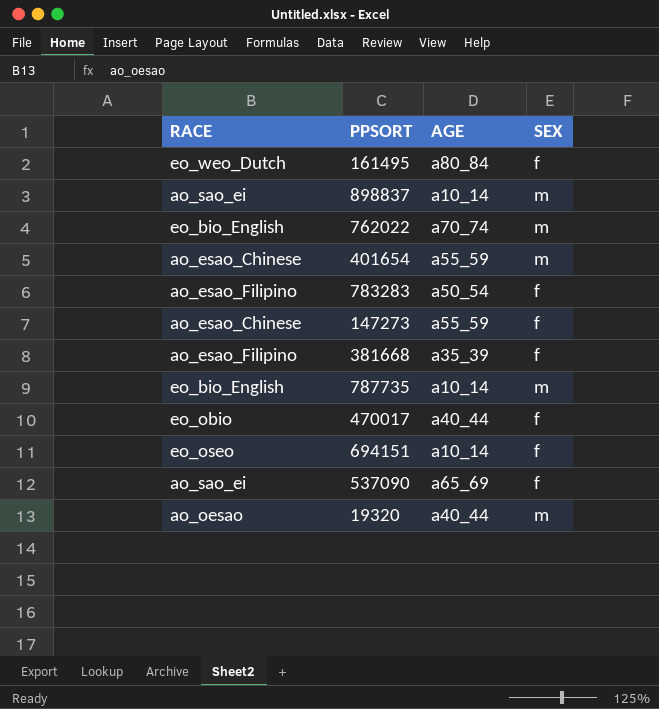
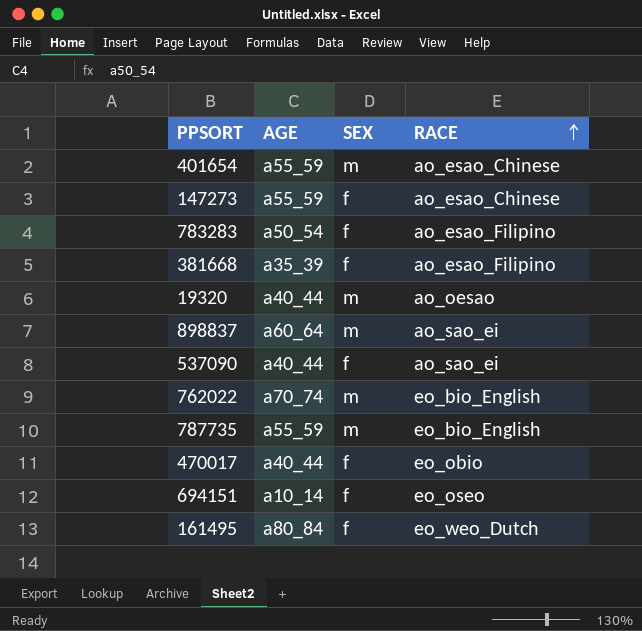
row order: none -> RACE ascending
column RACE | position: 1 -> 4
898837 | AGE: a10_14 -> a60_64
537090 | AGE: a65_69 -> a40_44
787735 | AGE: a10_14 -> a55_59

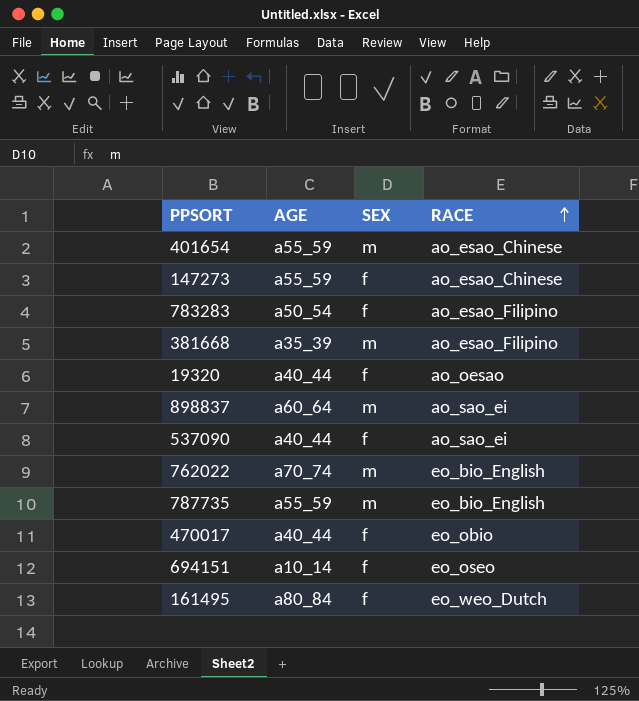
381668 | SEX: f -> m
19320 | SEX: m -> f

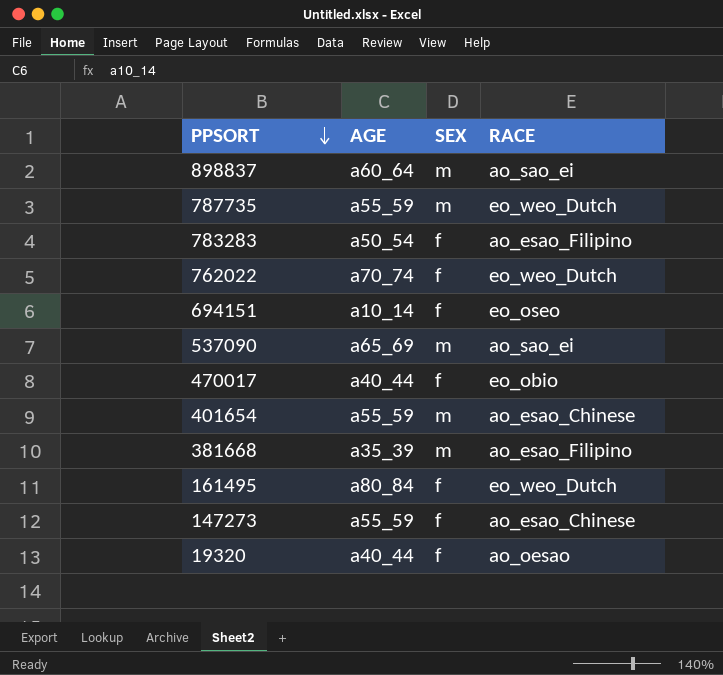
row order: RACE ascending -> PPSORT descending
787735 | RACE: eo_bio_English -> eo_weo_Dutch
762022 | SEX: m -> f
762022 | RACE: eo_bio_English -> eo_weo_Dutch
537090 | AGE: a40_44 -> a65_69
537090 | SEX: f -> m

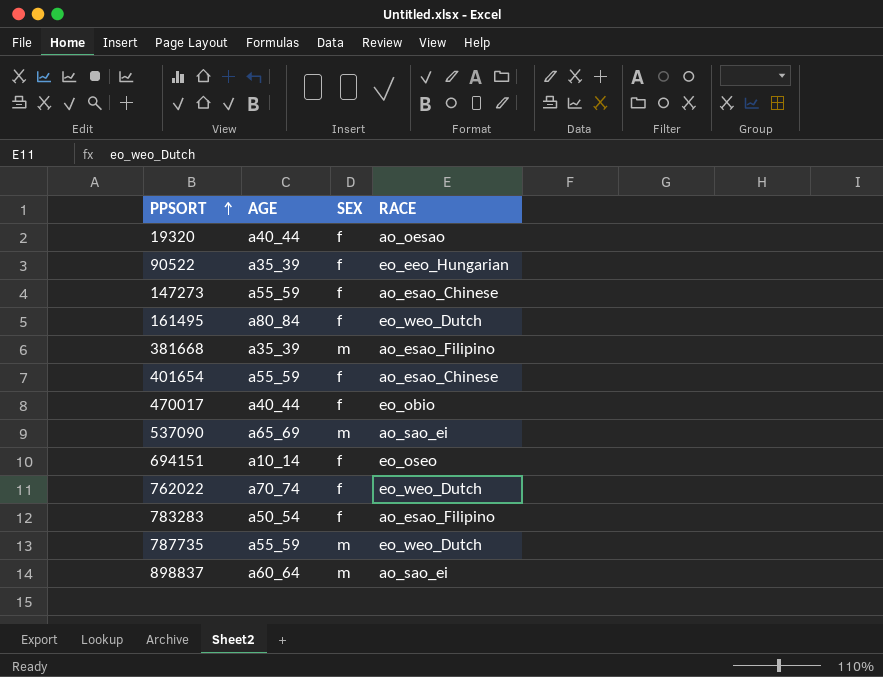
row order: PPSORT descending -> PPSORT ascending
row 90522: none -> a35_39 | f | eo_eeo_Hungarian
401654 | SEX: m -> f

